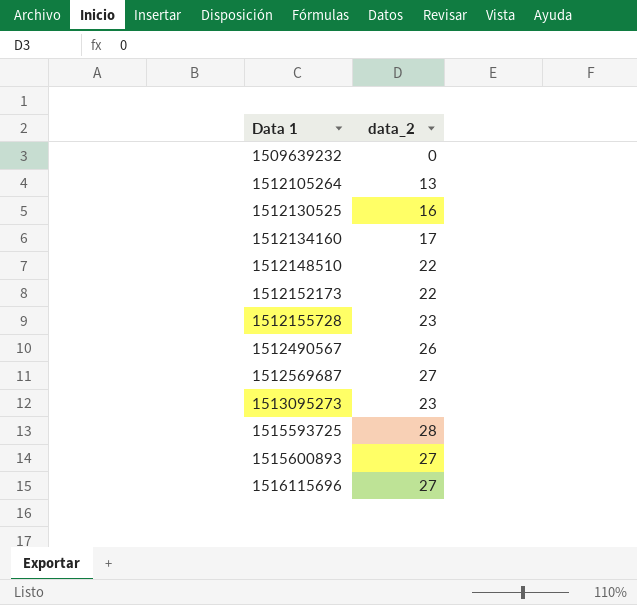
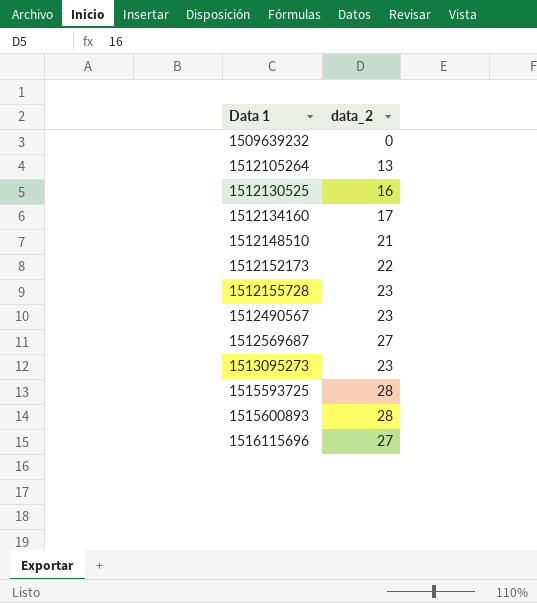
1512148510 | data_2: 22 -> 21
1512490567 | data_2: 26 -> 23
1515600893 | data_2: 27 -> 28

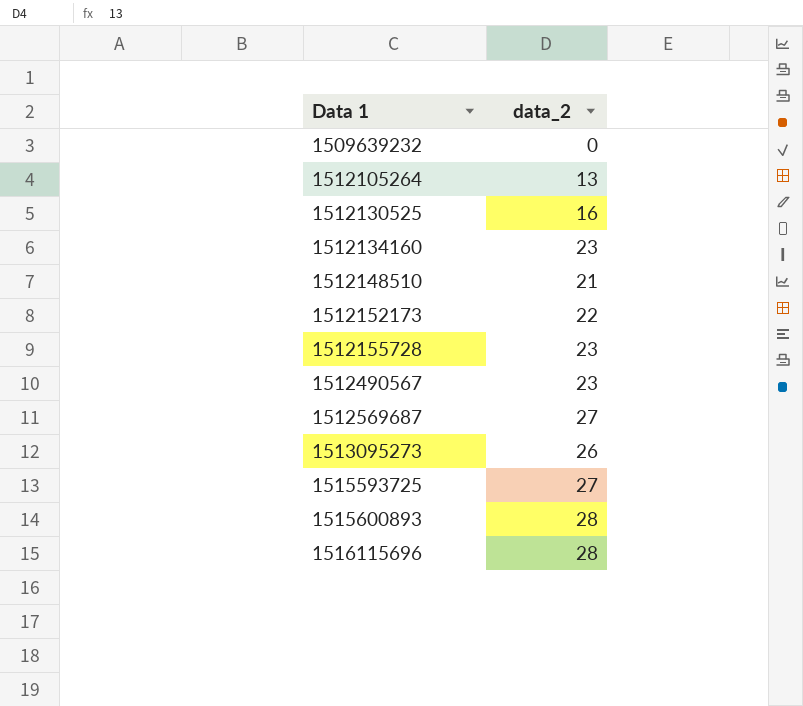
1512134160 | data_2: 17 -> 23
1513095273 | data_2: 23 -> 26
1515593725 | data_2: 28 -> 27
1516115696 | data_2: 27 -> 28

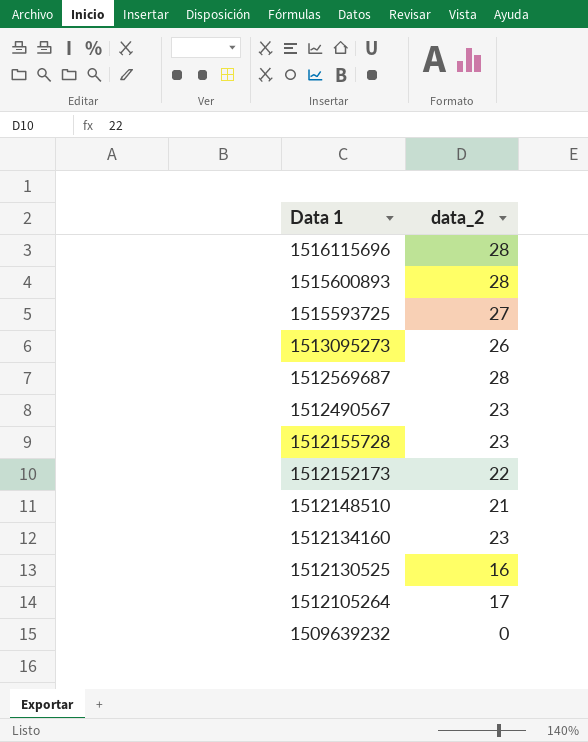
row order: Data 1 ascending -> Data 1 descending
1512569687 | data_2: 27 -> 28
1512105264 | data_2: 13 -> 17

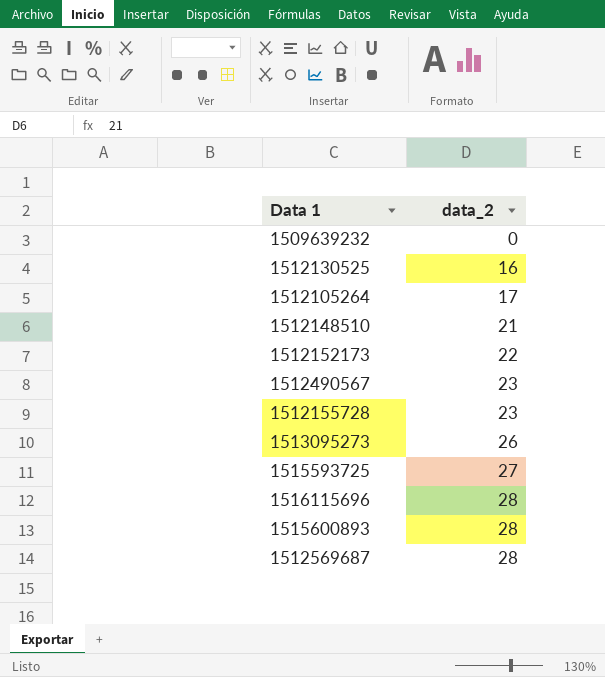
row order: Data 1 descending -> data_2 ascending
row 1512134160: 23 -> none

